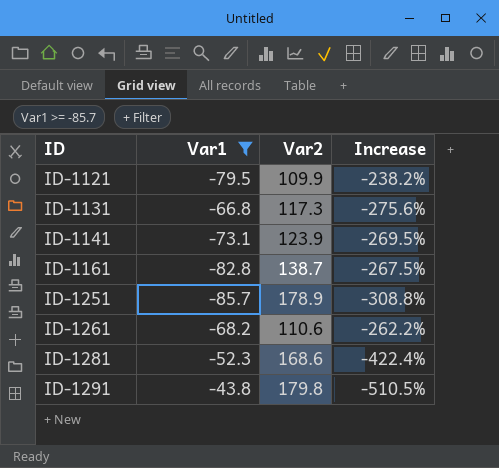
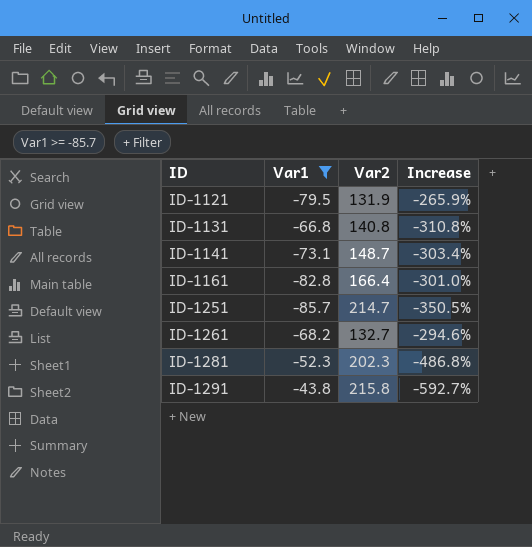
ID-1121 | Var2: 109.9 -> 131.9
ID-1121 | Increase: -238.2% -> -265.9%
ID-1131 | Var2: 117.3 -> 140.8
ID-1131 | Increase: -275.6% -> -310.8%
ID-1141 | Var2: 123.9 -> 148.7
ID-1141 | Increase: -269.5% -> -303.4%
ID-1161 | Var2: 138.7 -> 166.4
ID-1161 | Increase: -267.5% -> -301.0%
ID-1251 | Var2: 178.9 -> 214.7
ID-1251 | Increase: -308.8% -> -350.5%
ID-1261 | Var2: 110.6 -> 132.7
ID-1261 | Increase: -262.2% -> -294.6%
ID-1281 | Var2: 168.6 -> 202.3
ID-1281 | Increase: -422.4% -> -486.8%
ID-1291 | Var2: 179.8 -> 215.8
ID-1291 | Increase: -510.5% -> -592.7%

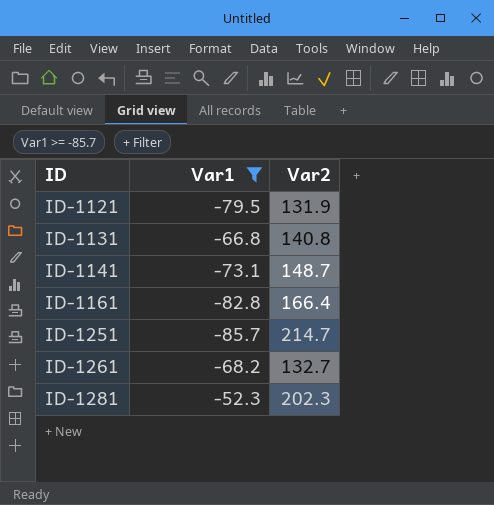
column Increase | formula: ([Var2] - [Var1]) / [Var1] -> none
row ID-1291: -43.8 | 215.8 | -592.7% -> none

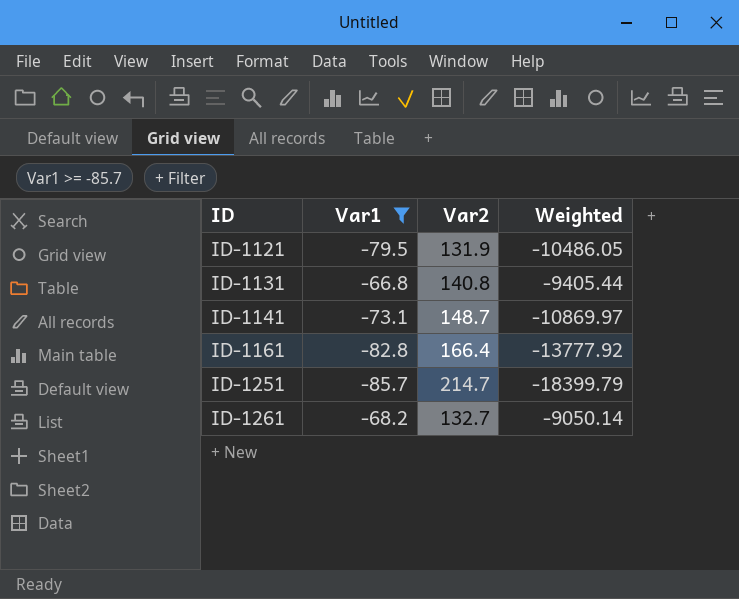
column Weighted | formula: none -> [Var1] * [Var2]
row ID-1281: -52.3 | 202.3 -> none

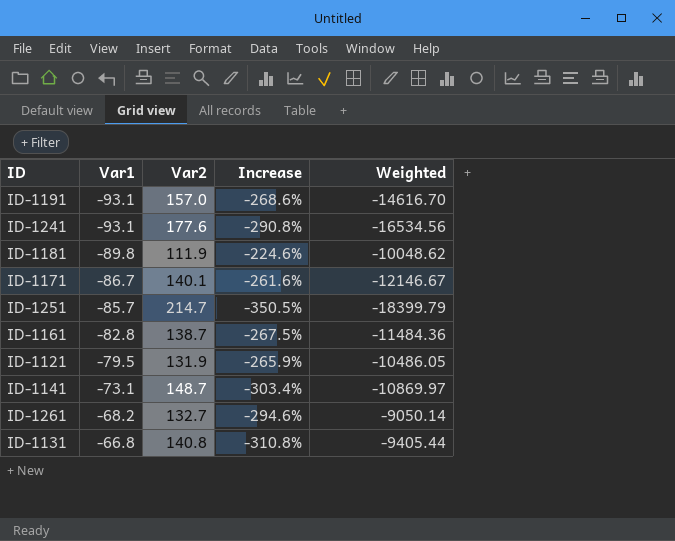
filter: Var1 >= -85.7 -> none
row order: ID ascending -> Var1 ascending
column Increase | formula: none -> ([Var2] - [Var1]) / [Var1]
ID-1161 | Var2: 166.4 -> 138.7
ID-1161 | Weighted: -13777.92 -> -11484.36

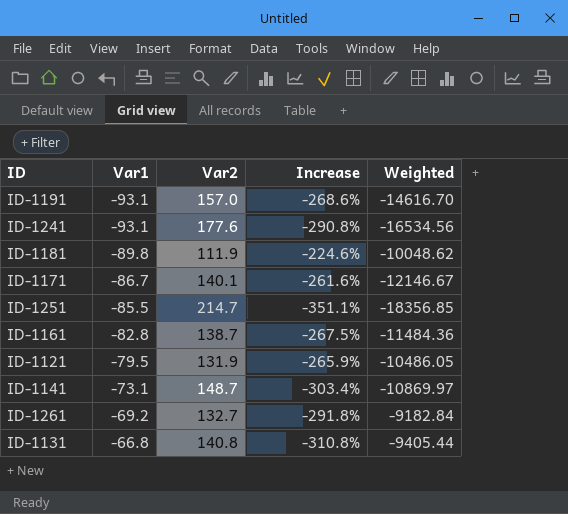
ID-1251 | Var1: -85.7 -> -85.5
ID-1251 | Increase: -350.5% -> -351.1%
ID-1251 | Weighted: -18399.79 -> -18356.85
ID-1261 | Var1: -68.2 -> -69.2
ID-1261 | Increase: -294.6% -> -291.8%
ID-1261 | Weighted: -9050.14 -> -9182.84

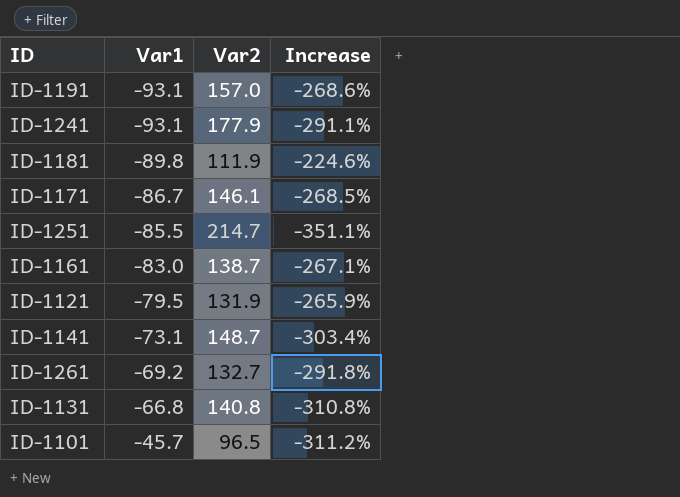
column Weighted | formula: [Var1] * [Var2] -> none
ID-1241 | Var2: 177.6 -> 177.9
ID-1241 | Increase: -290.8% -> -291.1%
ID-1171 | Var2: 140.1 -> 146.1
ID-1171 | Increase: -261.6% -> -268.5%
ID-1161 | Var1: -82.8 -> -83.0
ID-1161 | Increase: -267.5% -> -267.1%
row ID-1101: none -> -45.7 | 96.5 | -311.2%

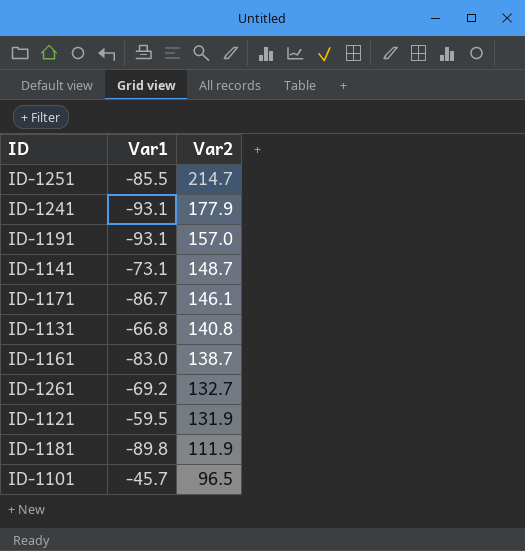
row order: Var1 ascending -> Var2 descending
column Increase | formula: ([Var2] - [Var1]) / [Var1] -> none
ID-1121 | Var1: -79.5 -> -59.5

